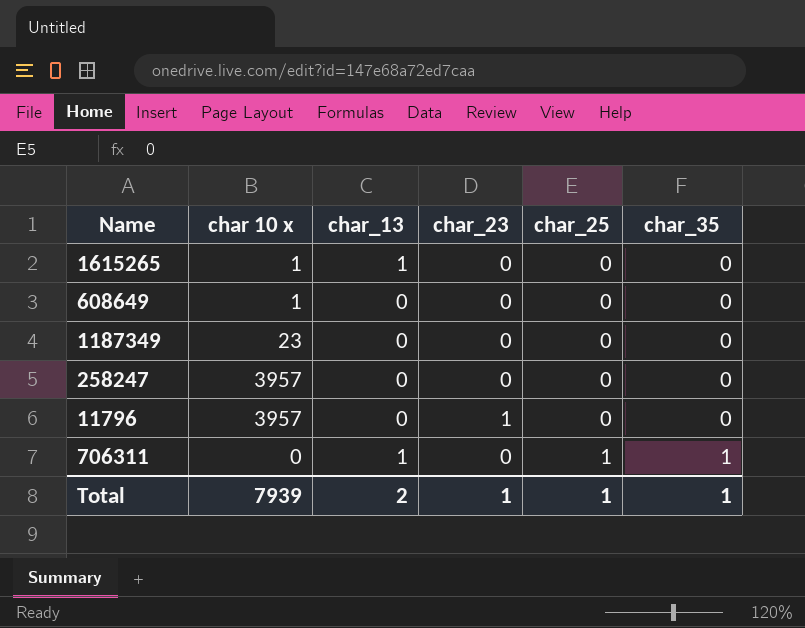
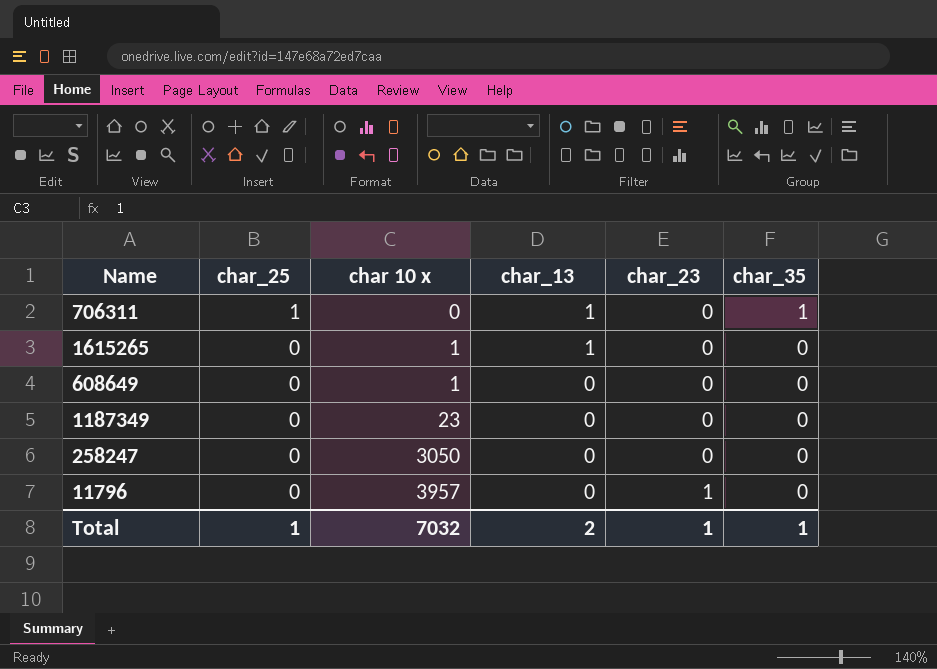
row order: char_25 ascending -> char_25 descending
column char_25 | position: 5 -> 2
258247 | char 10 x: 3957 -> 3050
Total | char 10 x: 7939 -> 7032

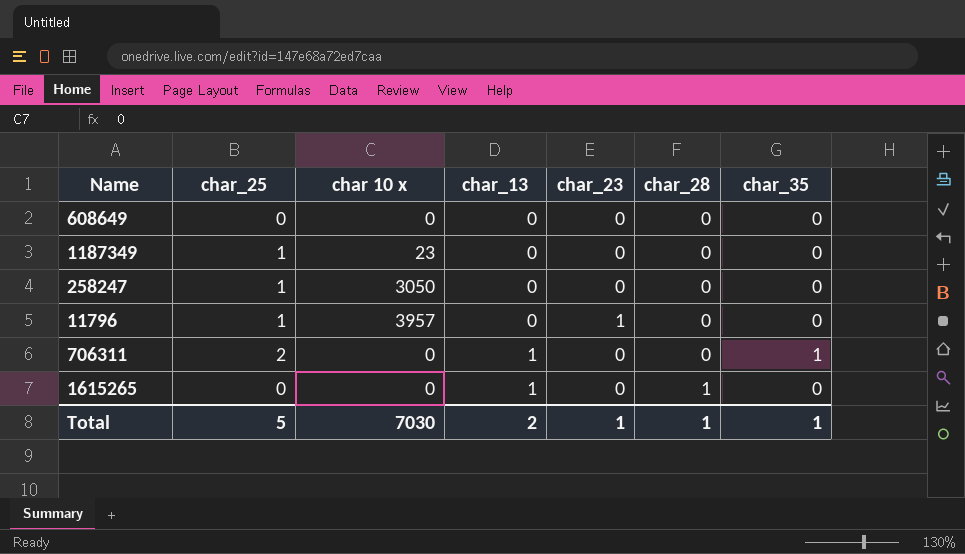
row order: char_25 descending -> char_13 ascending
column char_28 | position: none -> 6
608649 | char 10 x: 1 -> 0
1187349 | char_25: 0 -> 1
258247 | char_25: 0 -> 1
11796 | char_25: 0 -> 1
706311 | char_25: 1 -> 2
1615265 | char 10 x: 1 -> 0
Total | char_25: 1 -> 5
Total | char 10 x: 7032 -> 7030

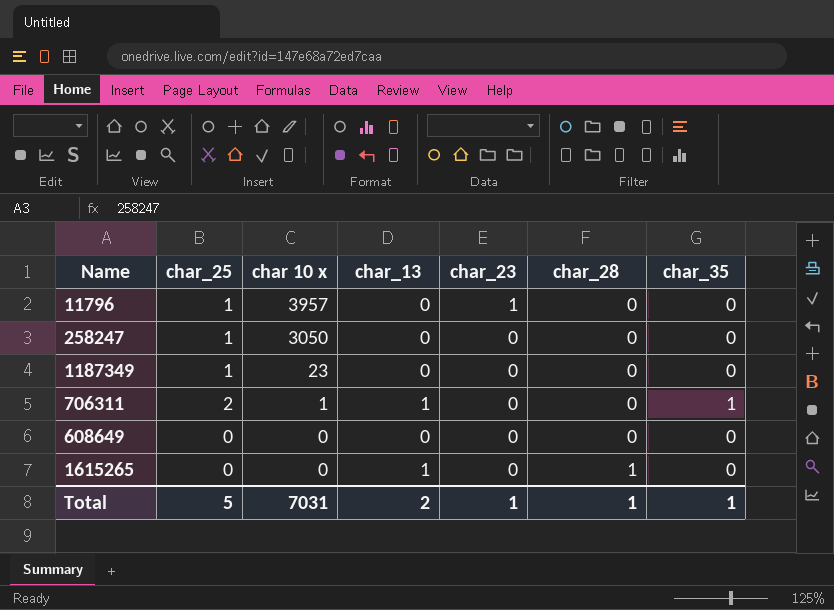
row order: char_13 ascending -> char 10 x descending
706311 | char 10 x: 0 -> 1
Total | char 10 x: 7030 -> 7031

